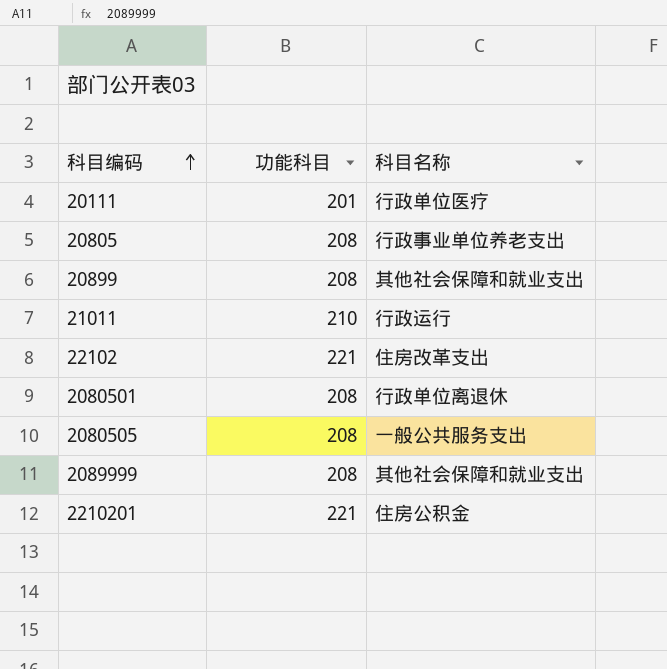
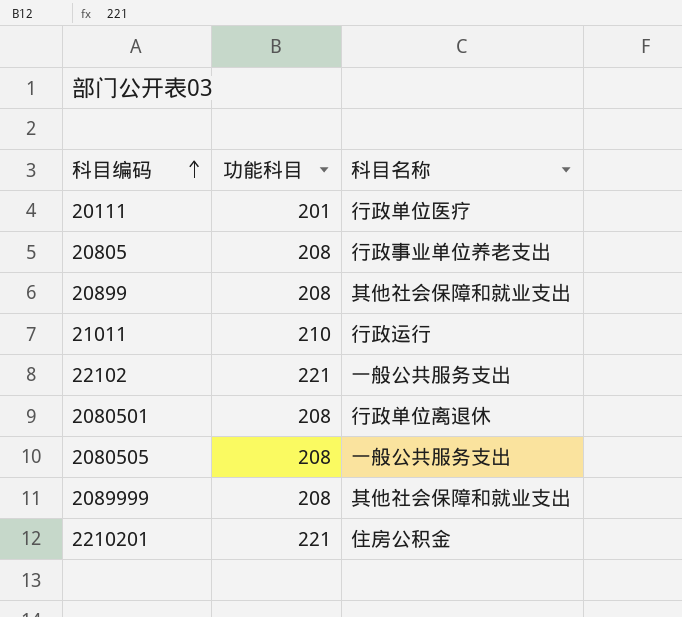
22102 | 科目名称: 住房改革支出 -> 一般公共服务支出

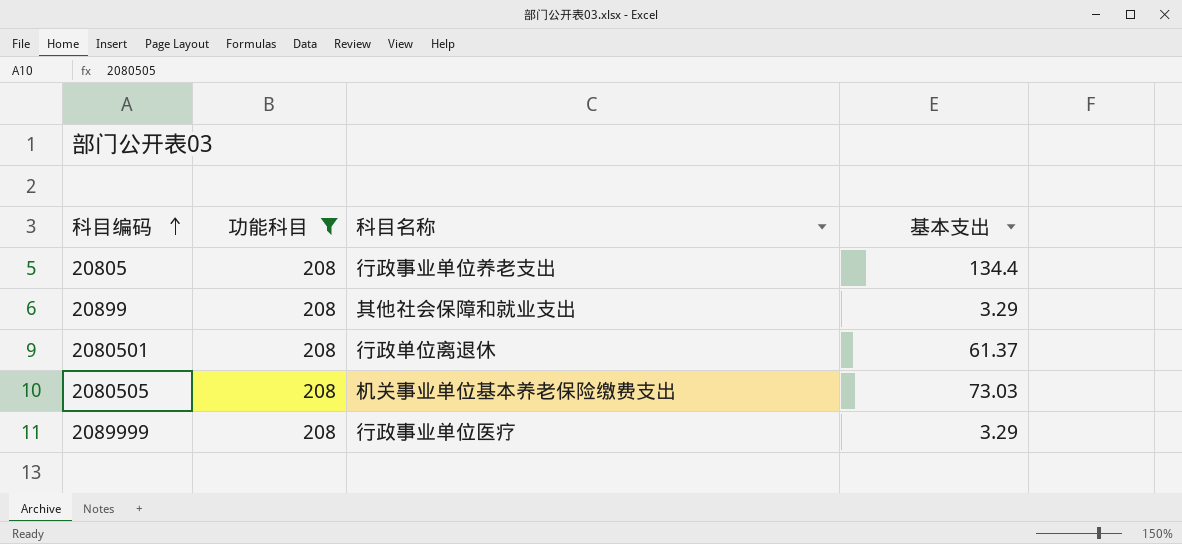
filter: none -> 功能科目 = 208
column 基本支出 | position: none -> 4
2080505 | 科目名称: 一般公共服务支出 -> 机关事业单位基本养老保险缴费支出
2089999 | 科目名称: 其他社会保障和就业支出 -> 行政事业单位医疗

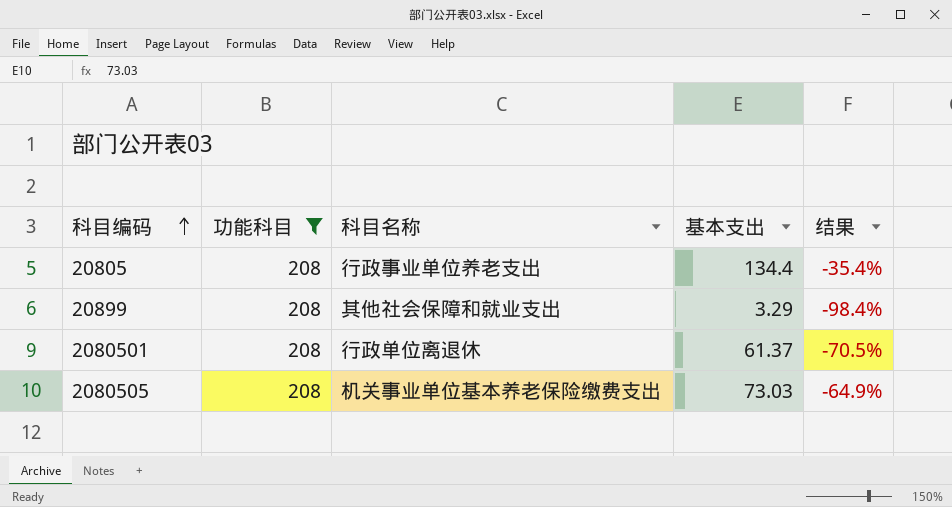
column 结果 | formula: none -> ([基本支出] - [功能科目]) / [功能科目]
row 2089999: 208 | 行政事业单位医疗 | 3.29 -> none

